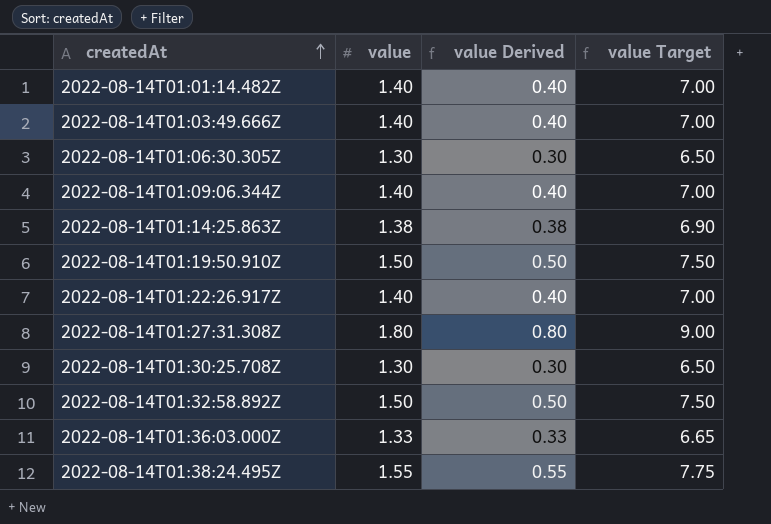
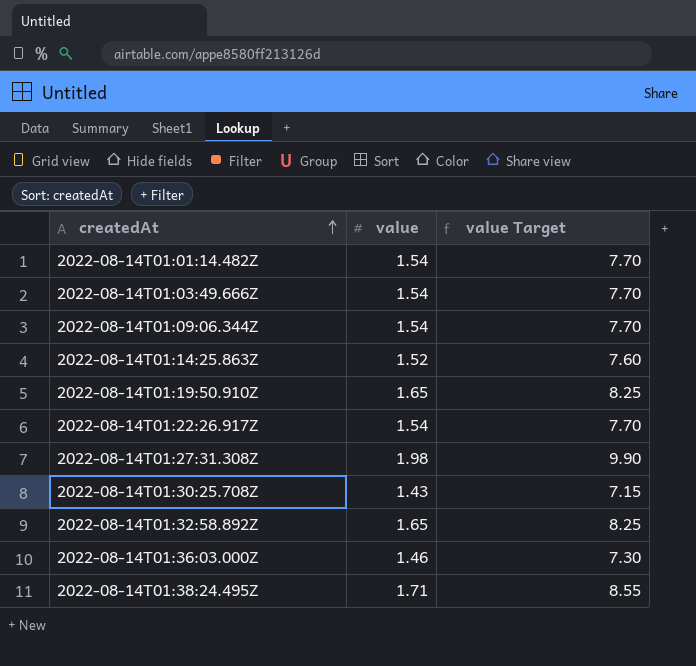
column value Derived | formula: [value] - 1 -> none
row 2022-08-14T01:06:30.305Z: 1.30 | 0.30 | 6.50 -> none
2022-08-14T01:01:14.482Z | value: 1.40 -> 1.54
2022-08-14T01:01:14.482Z | value Target: 7.00 -> 7.70
2022-08-14T01:03:49.666Z | value: 1.40 -> 1.54
2022-08-14T01:03:49.666Z | value Target: 7.00 -> 7.70
2022-08-14T01:09:06.344Z | value: 1.40 -> 1.54
2022-08-14T01:09:06.344Z | value Target: 7.00 -> 7.70
2022-08-14T01:14:25.863Z | value: 1.38 -> 1.52
2022-08-14T01:14:25.863Z | value Target: 6.90 -> 7.60
2022-08-14T01:19:50.910Z | value: 1.50 -> 1.65
2022-08-14T01:19:50.910Z | value Target: 7.50 -> 8.25
2022-08-14T01:22:26.917Z | value: 1.40 -> 1.54
2022-08-14T01:22:26.917Z | value Target: 7.00 -> 7.70
2022-08-14T01:27:31.308Z | value: 1.80 -> 1.98
2022-08-14T01:27:31.308Z | value Target: 9.00 -> 9.90
2022-08-14T01:30:25.708Z | value: 1.30 -> 1.43
2022-08-14T01:30:25.708Z | value Target: 6.50 -> 7.15
2022-08-14T01:32:58.892Z | value: 1.50 -> 1.65
2022-08-14T01:32:58.892Z | value Target: 7.50 -> 8.25
2022-08-14T01:36:03.000Z | value: 1.33 -> 1.46
2022-08-14T01:36:03.000Z | value Target: 6.65 -> 7.30
2022-08-14T01:38:24.495Z | value: 1.55 -> 1.71
2022-08-14T01:38:24.495Z | value Target: 7.75 -> 8.55

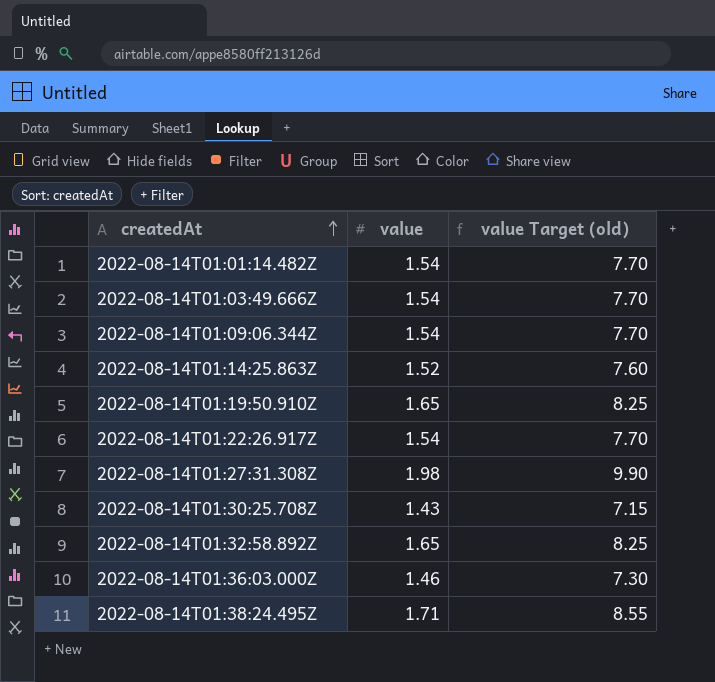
column name: value Target -> value Target (old)

